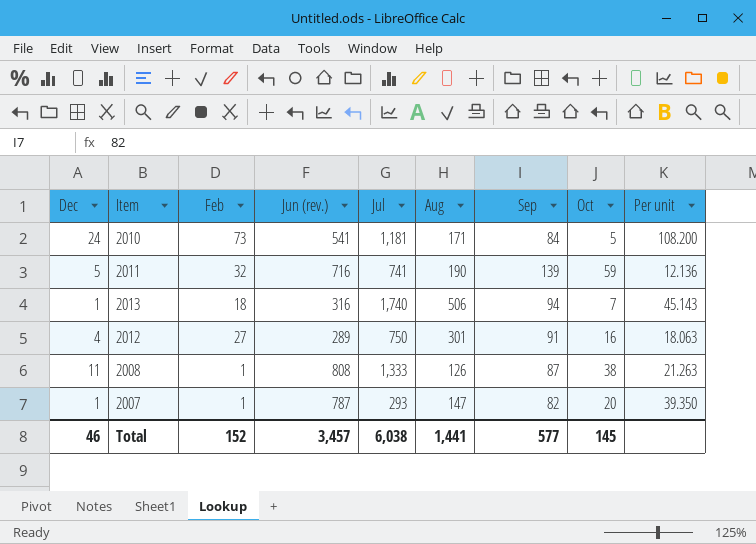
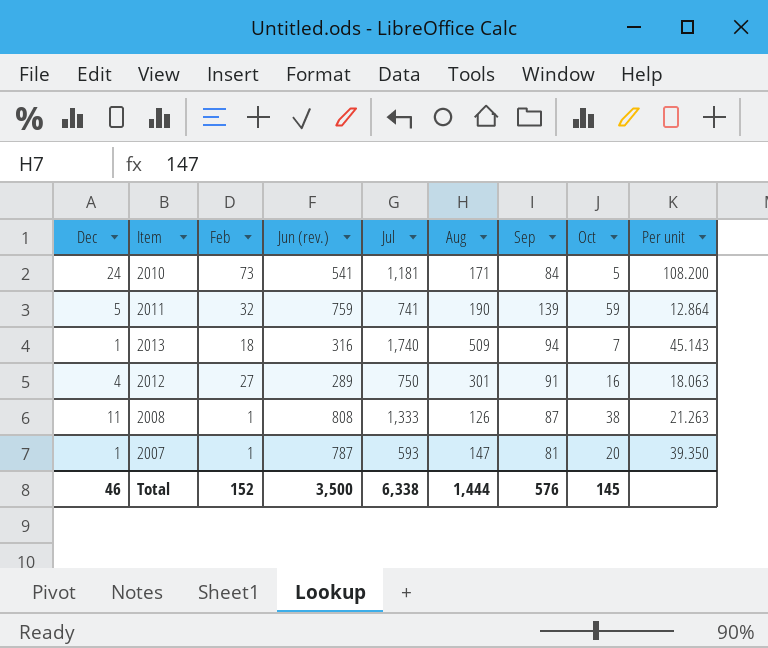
2011 | Jun (rev.): 716 -> 759
2011 | Per unit: 12.136 -> 12.864
2013 | Aug: 506 -> 509
2007 | Jul: 293 -> 593
2007 | Sep: 82 -> 81
Total | Jun (rev.): 3,457 -> 3,500
Total | Jul: 6,038 -> 6,338
Total | Aug: 1,441 -> 1,444
Total | Sep: 577 -> 576

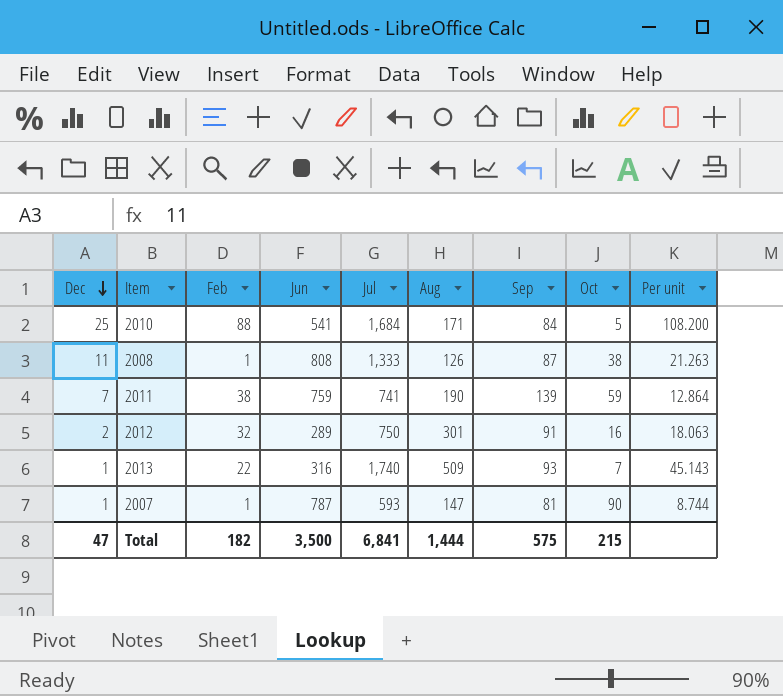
row order: none -> Dec descending
column name: Jun (rev.) -> Jun
2010 | Dec: 24 -> 25
2010 | Feb: 73 -> 88
2010 | Jul: 1,181 -> 1,684
2011 | Dec: 5 -> 7
2011 | Feb: 32 -> 38
2012 | Dec: 4 -> 2
2012 | Feb: 27 -> 32
2013 | Feb: 18 -> 22
2013 | Sep: 94 -> 93
2007 | Oct: 20 -> 90
2007 | Per unit: 39.350 -> 8.744
Total | Dec: 46 -> 47
Total | Feb: 152 -> 182
Total | Jul: 6,338 -> 6,841
Total | Sep: 576 -> 575
Total | Oct: 145 -> 215

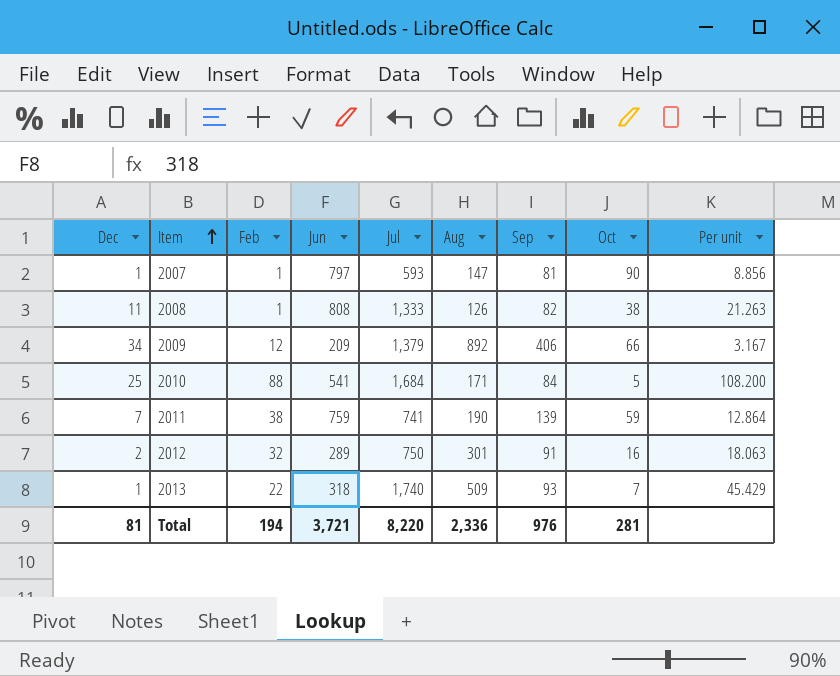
row order: Dec descending -> Item ascending
2007 | Jun: 787 -> 797
2007 | Per unit: 8.744 -> 8.856
2008 | Sep: 87 -> 82
row 2009: none -> 34 | 12 | 209 | 1,379 | 892 | 406 | 66 | 3.167
2013 | Jun: 316 -> 318
2013 | Per unit: 45.143 -> 45.429
Total | Dec: 47 -> 81
Total | Feb: 182 -> 194
Total | Jun: 3,500 -> 3,721
Total | Jul: 6,841 -> 8,220
Total | Aug: 1,444 -> 2,336
Total | Sep: 575 -> 976
Total | Oct: 215 -> 281

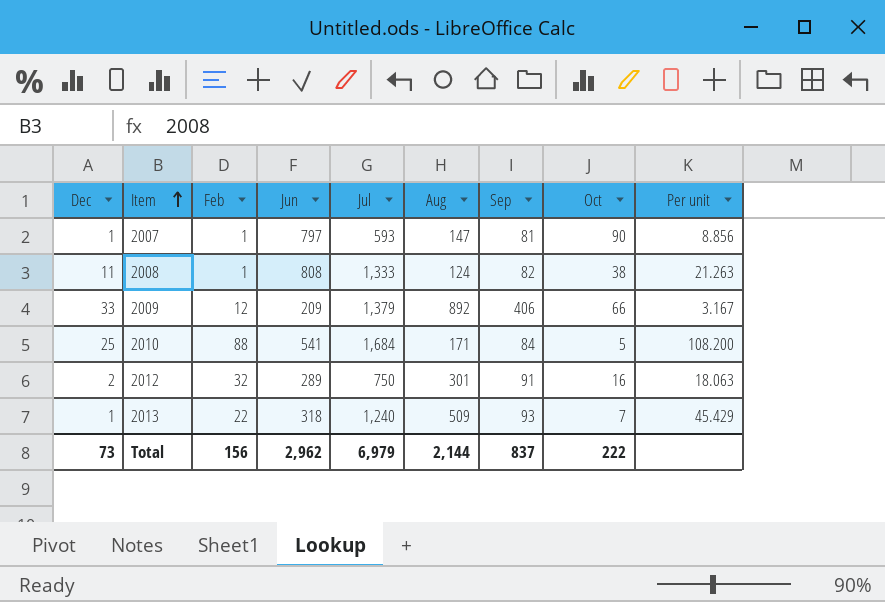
row 2011: 7 | 38 | 759 | 741 | 190 | 139 | 59 | 12.864 -> none
2008 | Aug: 126 -> 124
2009 | Dec: 34 -> 33
2013 | Jul: 1,740 -> 1,240
Total | Dec: 81 -> 73
Total | Feb: 194 -> 156
Total | Jun: 3,721 -> 2,962
Total | Jul: 8,220 -> 6,979
Total | Aug: 2,336 -> 2,144
Total | Sep: 976 -> 837
Total | Oct: 281 -> 222

